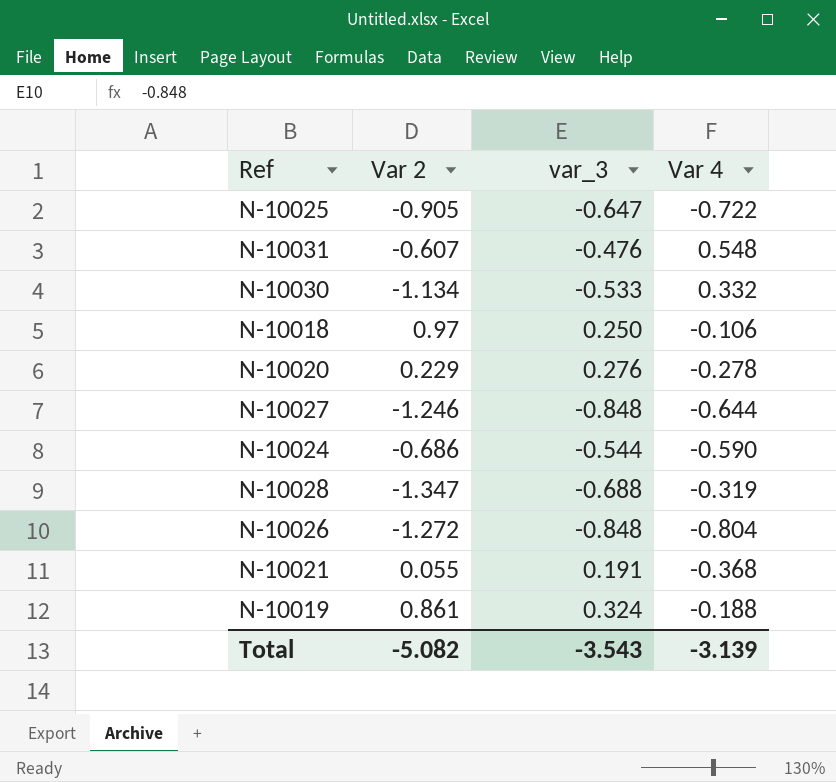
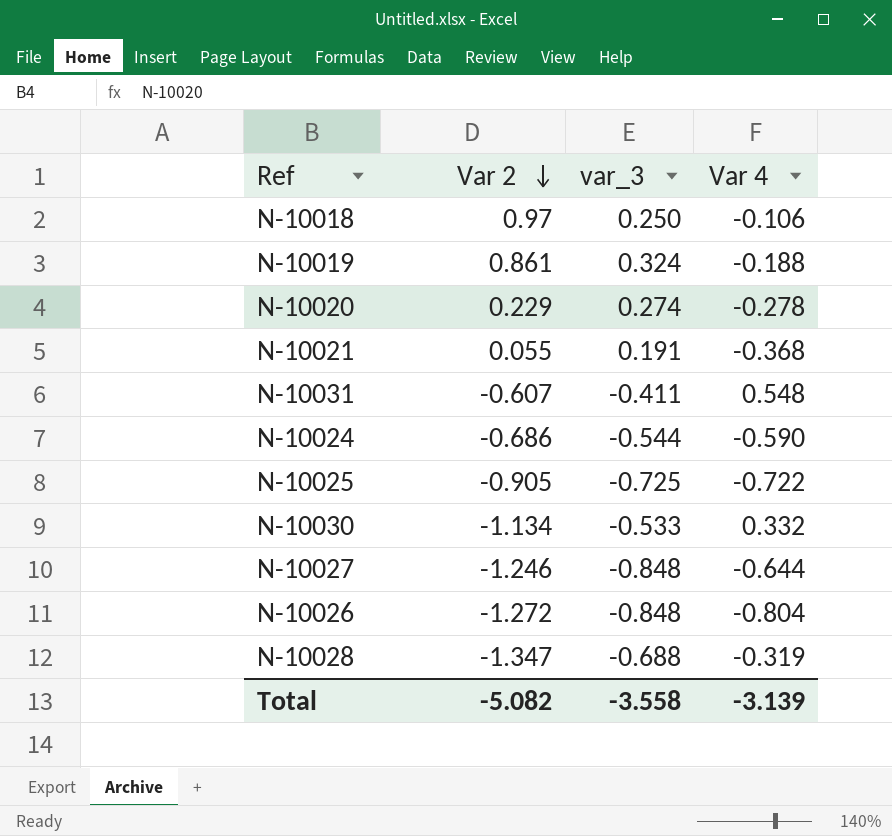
row order: none -> Var 2 descending
N-10020 | var_3: 0.276 -> 0.274
N-10031 | var_3: -0.476 -> -0.411
N-10025 | var_3: -0.647 -> -0.725
Total | var_3: -3.543 -> -3.558

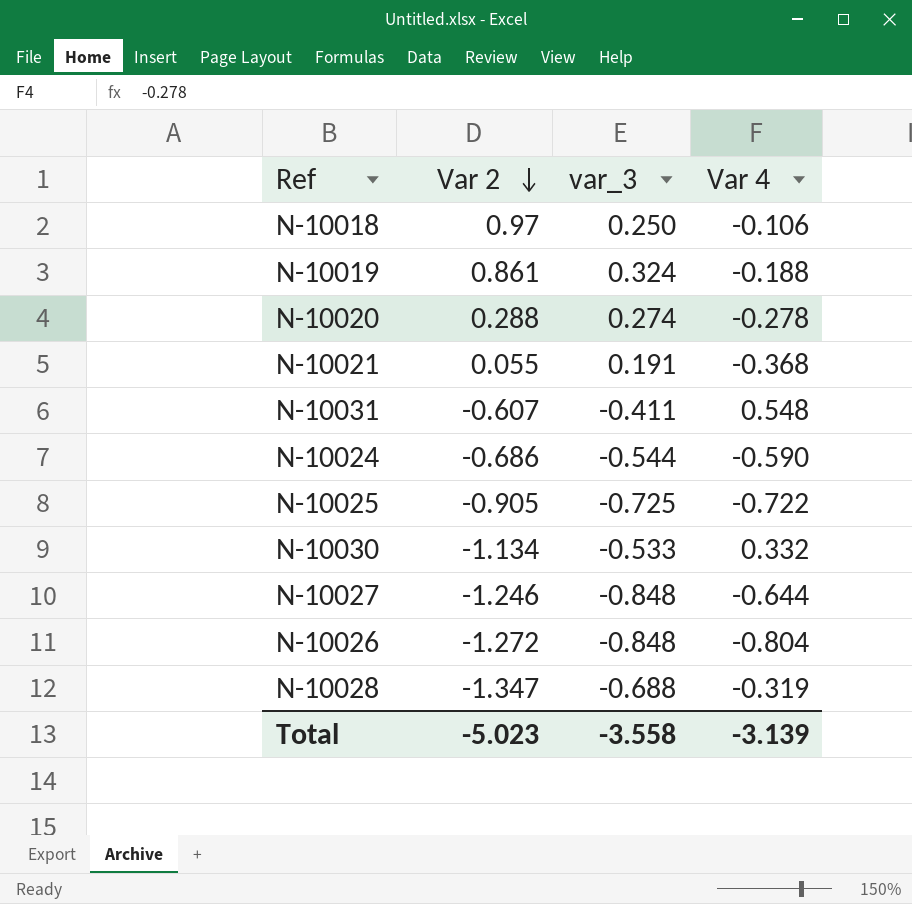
N-10020 | Var 2: 0.229 -> 0.288
Total | Var 2: -5.082 -> -5.023

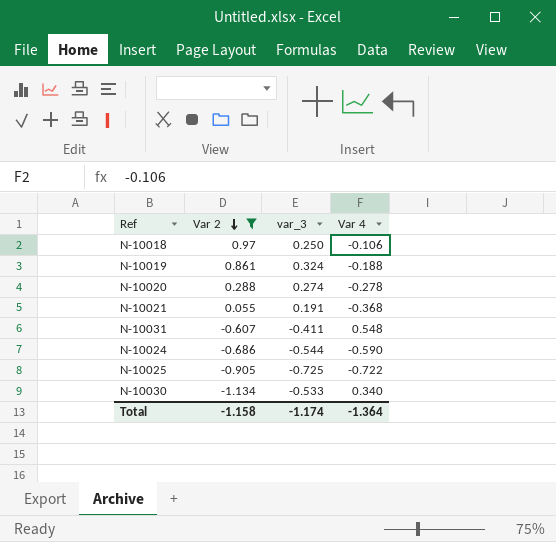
filter: none -> Var 2 >= -1.134
N-10030 | Var 4: 0.332 -> 0.340
Total | Var 2: -5.023 -> -1.158
Total | var_3: -3.558 -> -1.174
Total | Var 4: -3.139 -> -1.364

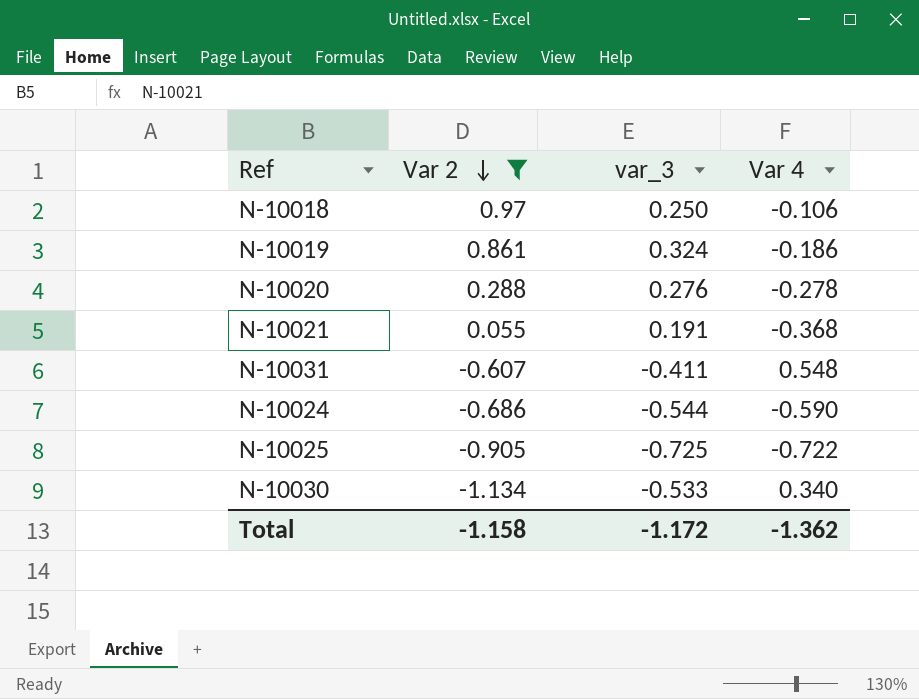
N-10019 | Var 4: -0.188 -> -0.186
N-10020 | var_3: 0.274 -> 0.276
Total | var_3: -1.174 -> -1.172
Total | Var 4: -1.364 -> -1.362

